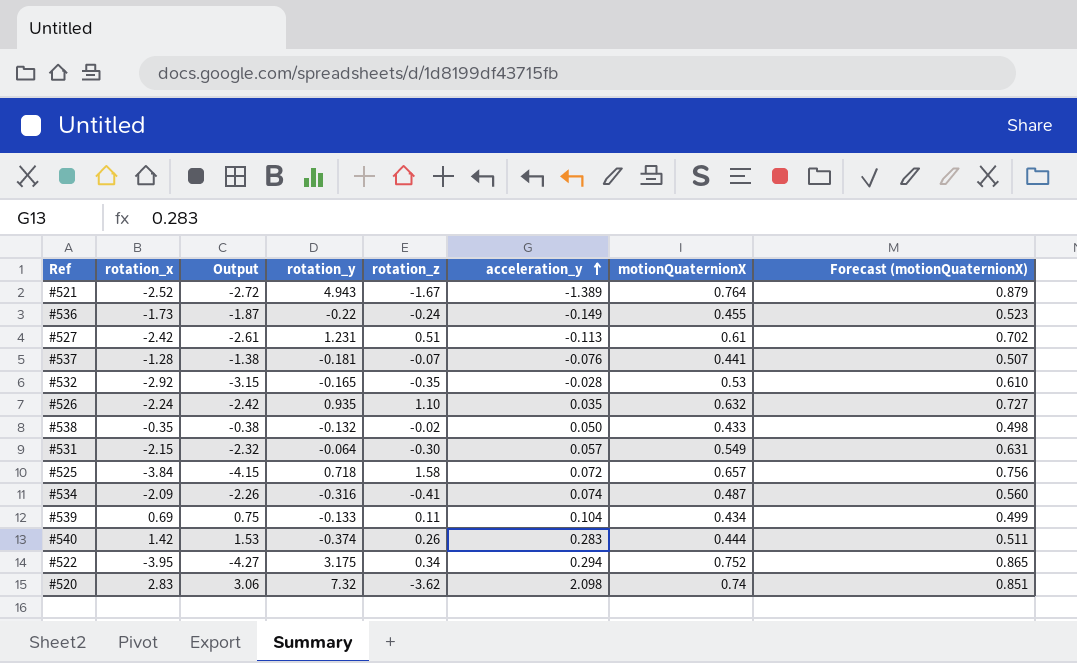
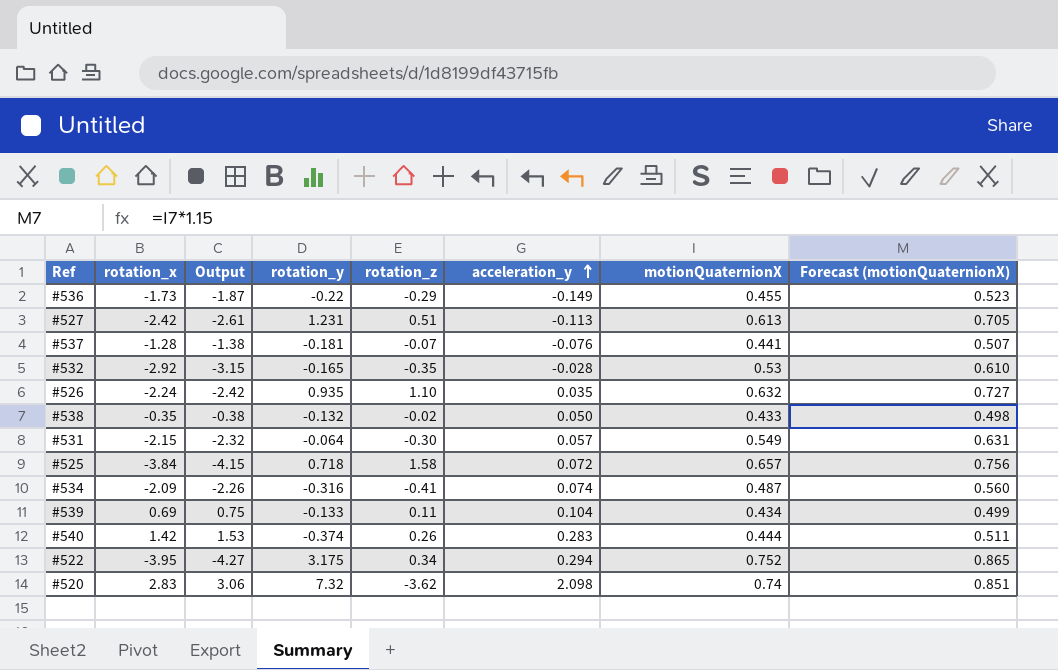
row #521: -2.52 | -2.72 | 4.943 | -1.67 | -1.389 | 0.764 | 0.879 -> none
#536 | rotation_z: -0.24 -> -0.29
#527 | motionQuaternionX: 0.61 -> 0.613
#527 | Forecast (motionQuaternionX): 0.702 -> 0.705

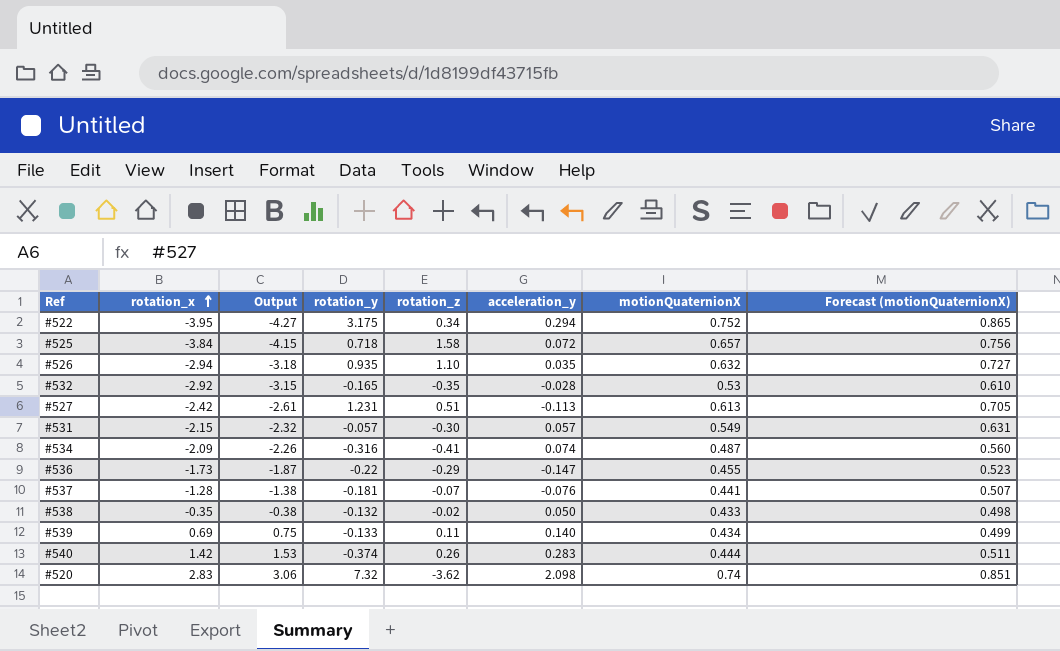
row order: acceleration_y ascending -> rotation_x ascending
#526 | rotation_x: -2.24 -> -2.94
#526 | Output: -2.42 -> -3.18
#531 | rotation_y: -0.064 -> -0.057
#536 | acceleration_y: -0.149 -> -0.147
#539 | acceleration_y: 0.104 -> 0.140

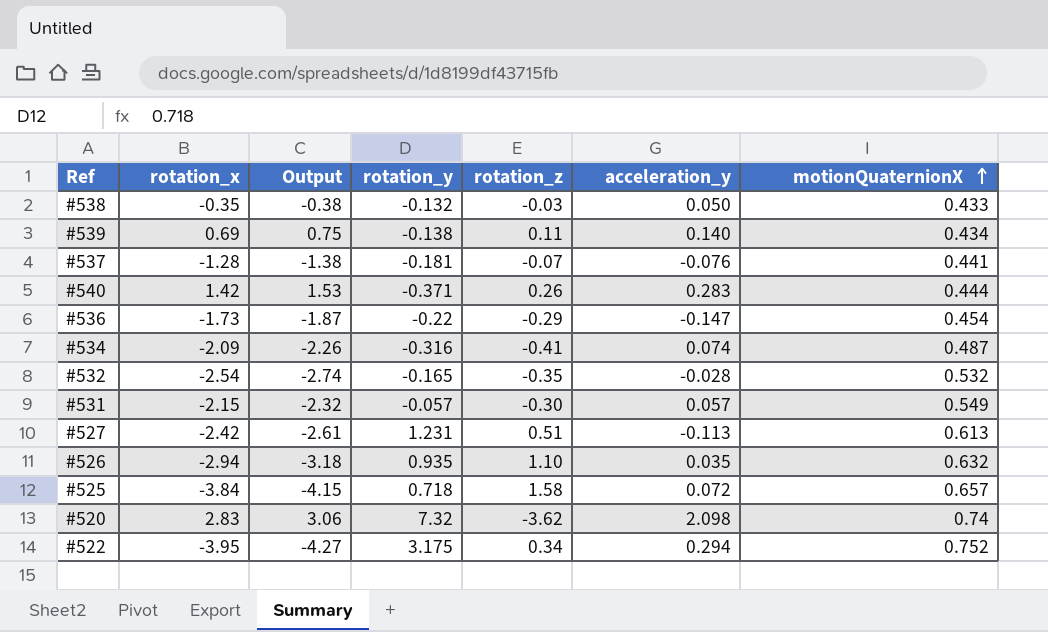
row order: rotation_x ascending -> motionQuaternionX ascending
column Forecast (motionQuaternionX) | formula: [motionQuaternionX] * 1.15 -> none
#538 | rotation_z: -0.02 -> -0.03
#539 | rotation_y: -0.133 -> -0.138
#540 | rotation_y: -0.374 -> -0.371
#536 | motionQuaternionX: 0.455 -> 0.454
#532 | rotation_x: -2.92 -> -2.54
#532 | Output: -3.15 -> -2.74
#532 | motionQuaternionX: 0.53 -> 0.532

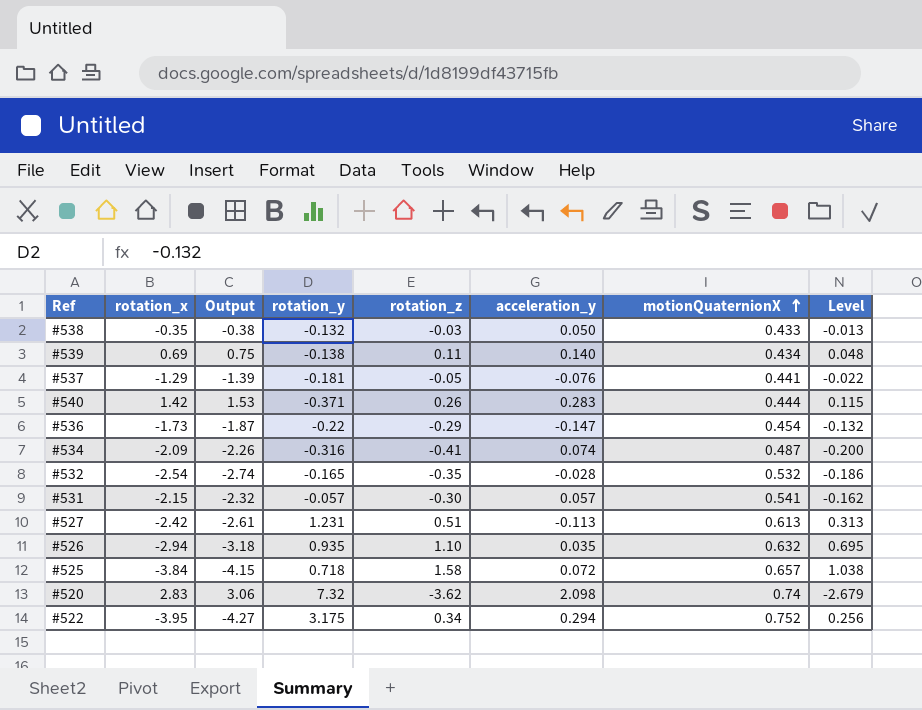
column Level | formula: none -> [rotation_z] * [motionQuaternionX]
#537 | rotation_x: -1.28 -> -1.29
#537 | Output: -1.38 -> -1.39
#537 | rotation_z: -0.07 -> -0.05
#531 | motionQuaternionX: 0.549 -> 0.541

